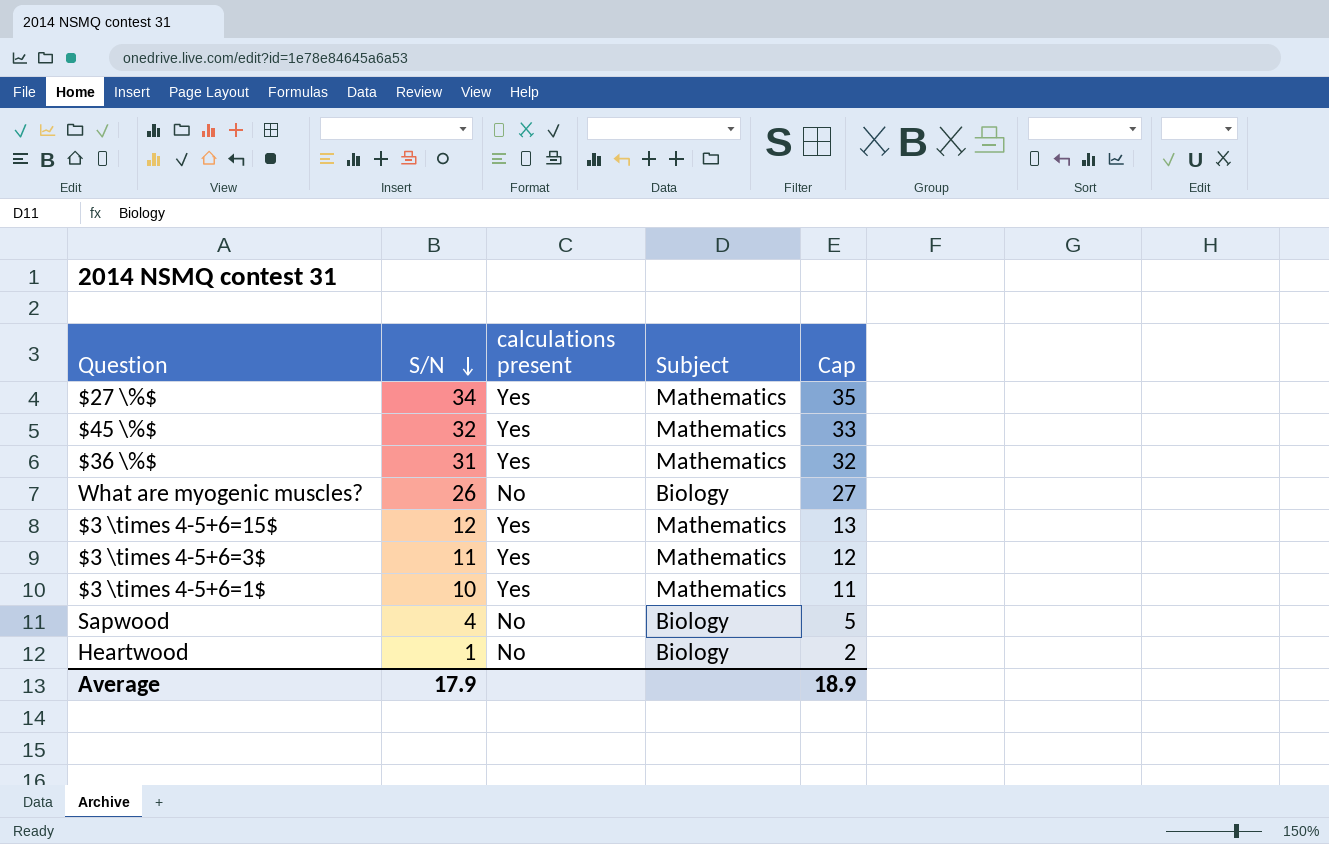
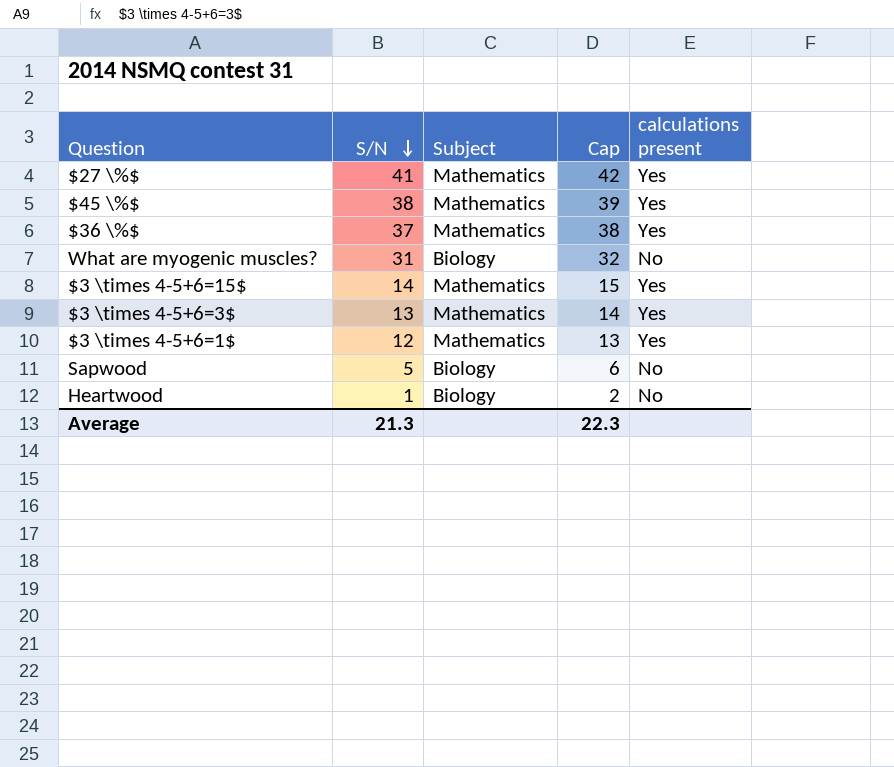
column calculations present | position: 3 -> 5
$27 \%$ | S/N: 34 -> 41
$27 \%$ | Cap: 35 -> 42
$45 \%$ | S/N: 32 -> 38
$45 \%$ | Cap: 33 -> 39
$36 \%$ | S/N: 31 -> 37
$36 \%$ | Cap: 32 -> 38
What are myogenic muscles? | S/N: 26 -> 31
What are myogenic muscles? | Cap: 27 -> 32
$3 \times 4-5+6=15$ | S/N: 12 -> 14
$3 \times 4-5+6=15$ | Cap: 13 -> 15
$3 \times 4-5+6=3$ | S/N: 11 -> 13
$3 \times 4-5+6=3$ | Cap: 12 -> 14
$3 \times 4-5+6=1$ | S/N: 10 -> 12
$3 \times 4-5+6=1$ | Cap: 11 -> 13
Sapwood | S/N: 4 -> 5
Sapwood | Cap: 5 -> 6
Average | S/N: 17.9 -> 21.3
Average | Cap: 18.9 -> 22.3

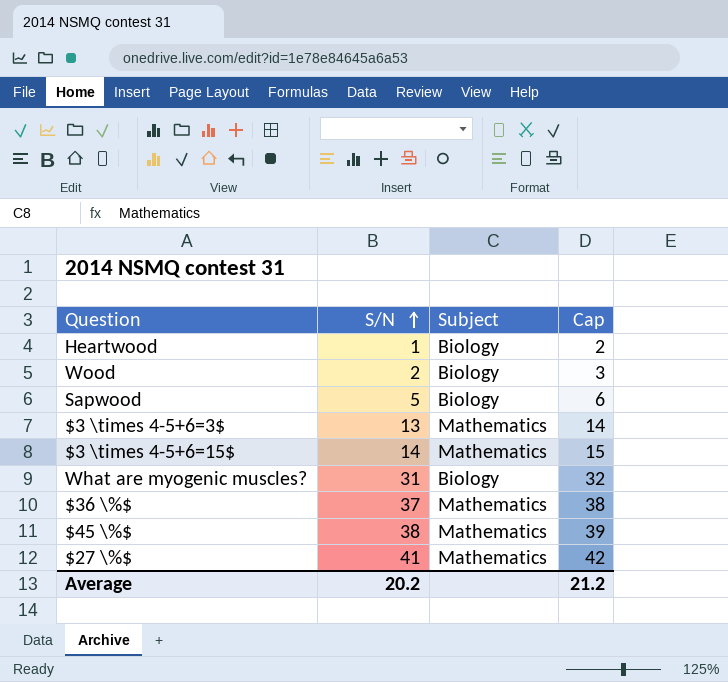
row order: S/N descending -> S/N ascending
column calculations present | position: 5 -> none
row $3 \times 4-5+6=1$: 12 | Mathematics | 13 | Yes -> none
row Wood: none -> 2 | Biology | 3
Average | S/N: 21.3 -> 20.2
Average | Cap: 22.3 -> 21.2

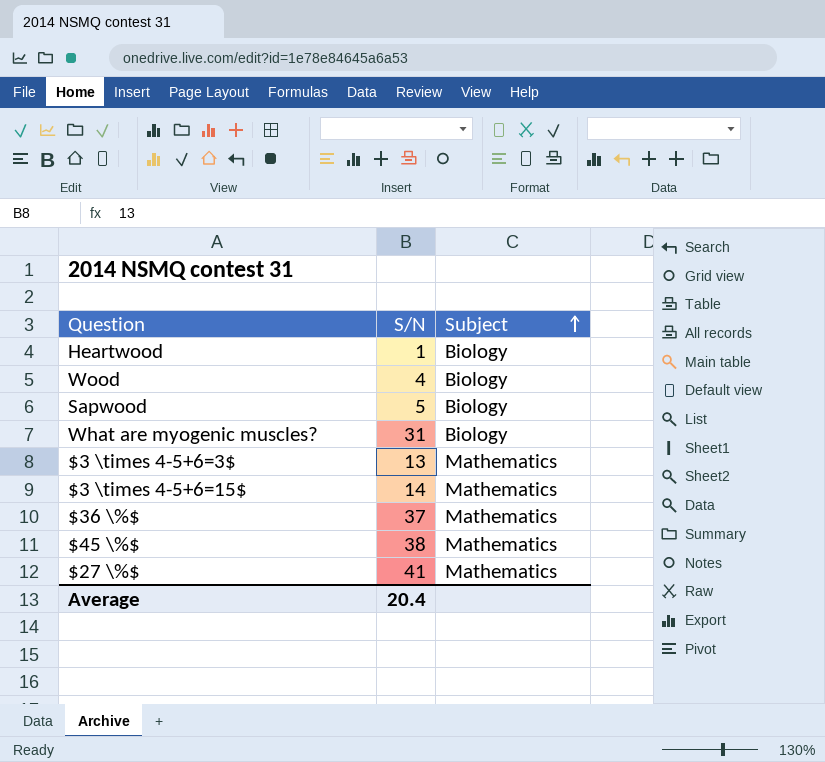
row order: S/N ascending -> Subject ascending
column Cap | formula: [S/N] + 1 -> none
Wood | S/N: 2 -> 4
Average | S/N: 20.2 -> 20.4

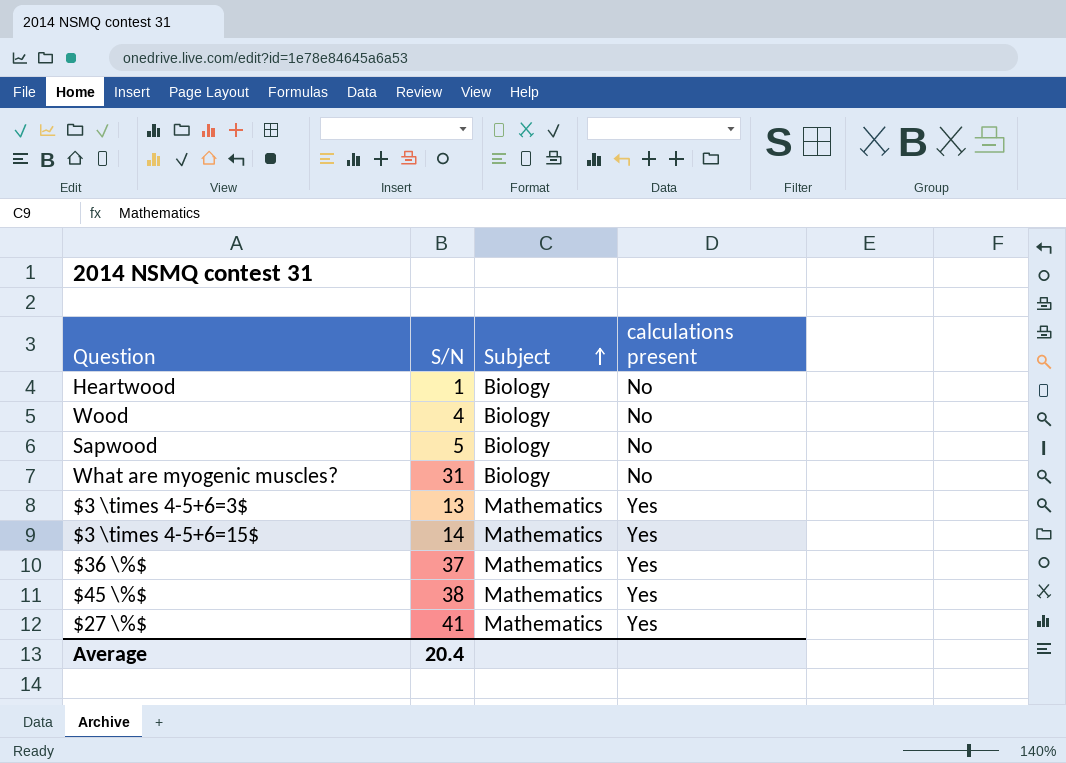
column calculations present | position: none -> 4

